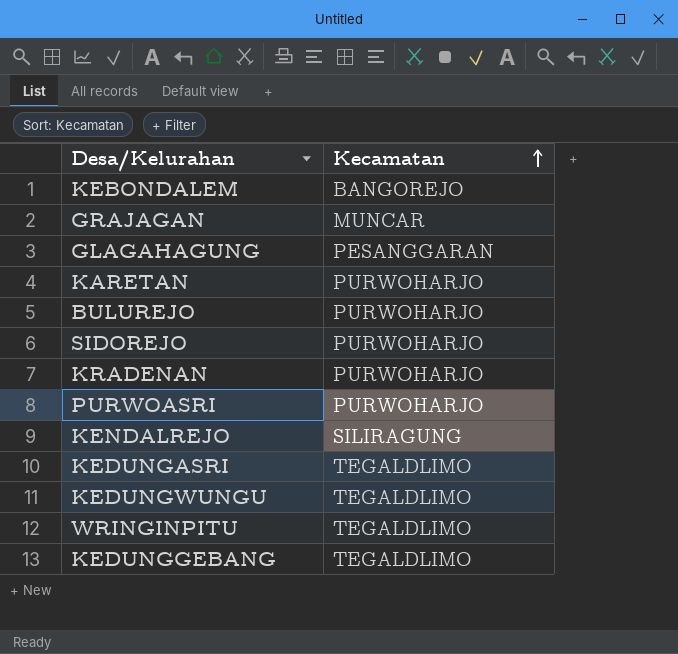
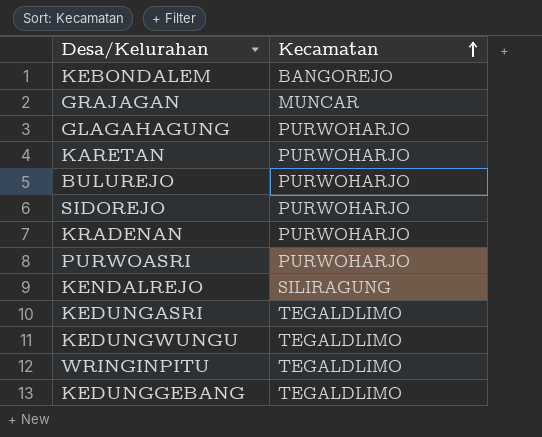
GLAGAHAGUNG | Kecamatan: PESANGGARAN -> PURWOHARJO

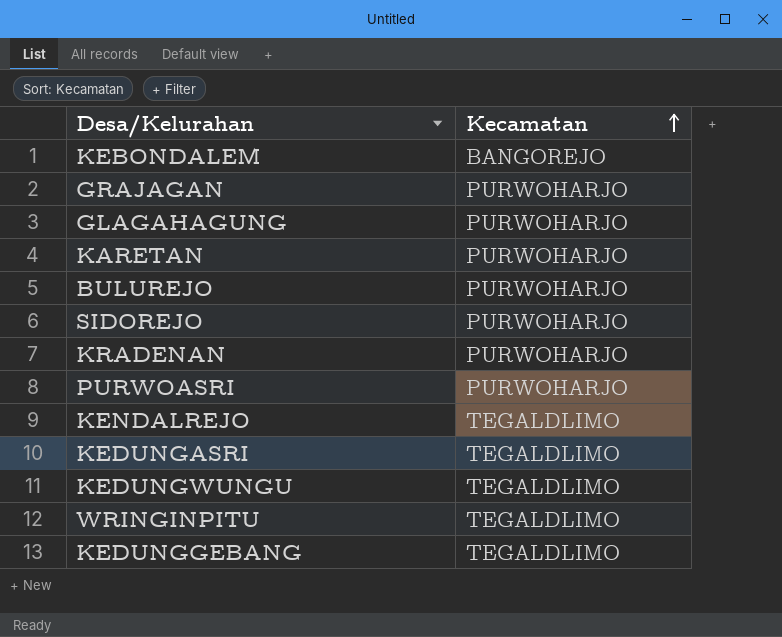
GRAJAGAN | Kecamatan: MUNCAR -> PURWOHARJO
KENDALREJO | Kecamatan: SILIRAGUNG -> TEGALDLIMO

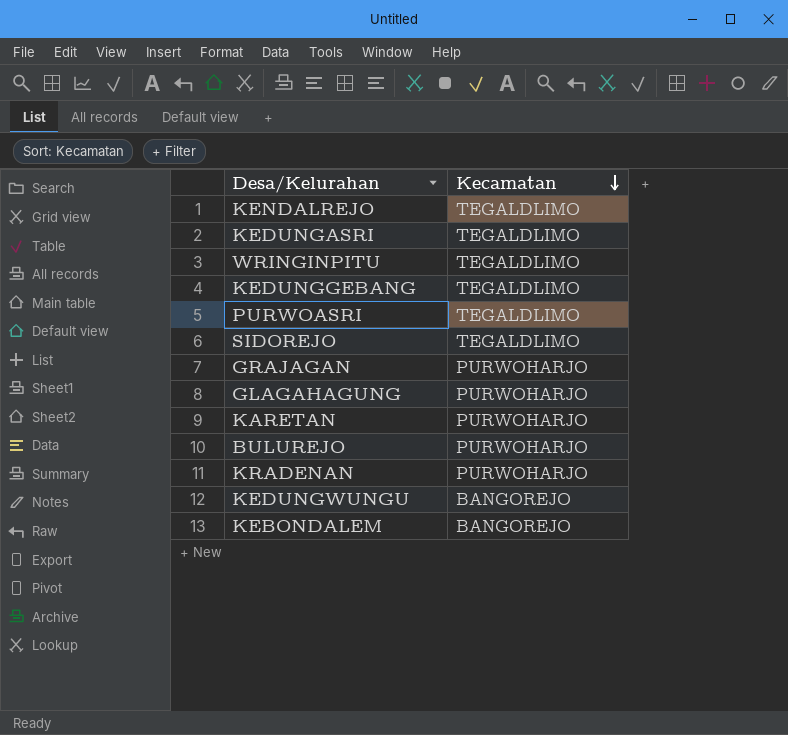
row order: Kecamatan ascending -> Kecamatan descending
PURWOASRI | Kecamatan: PURWOHARJO -> TEGALDLIMO
SIDOREJO | Kecamatan: PURWOHARJO -> TEGALDLIMO
KEDUNGWUNGU | Kecamatan: TEGALDLIMO -> BANGOREJO

